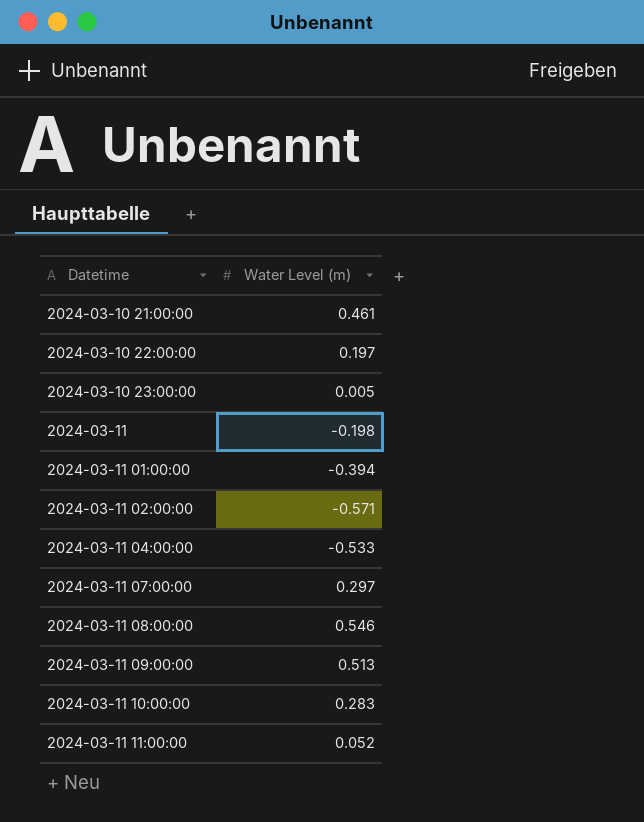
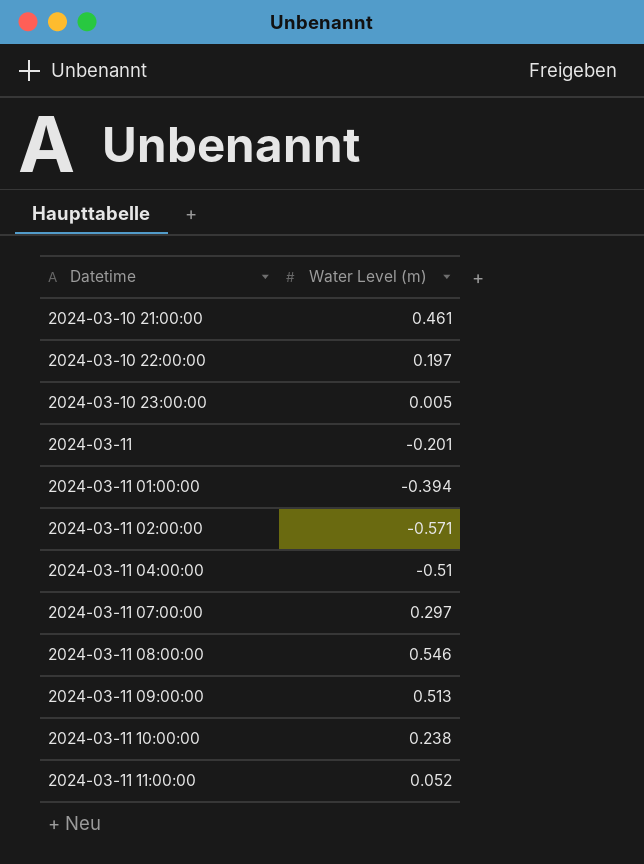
2024-03-11 | Water Level (m): -0.198 -> -0.201
2024-03-11 04:00:00 | Water Level (m): -0.533 -> -0.51
2024-03-11 10:00:00 | Water Level (m): 0.283 -> 0.238

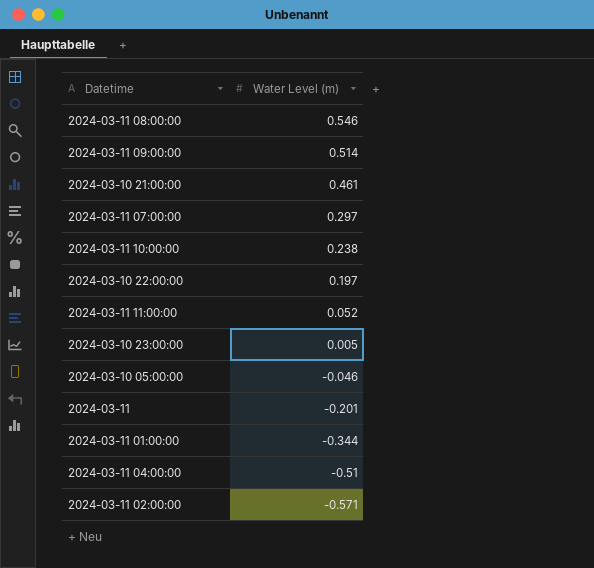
row order: Datetime ascending -> Water Level (m) descending
2024-03-11 09:00:00 | Water Level (m): 0.513 -> 0.514
row 2024-03-10 05:00:00: none -> -0.046
2024-03-11 01:00:00 | Water Level (m): -0.394 -> -0.344

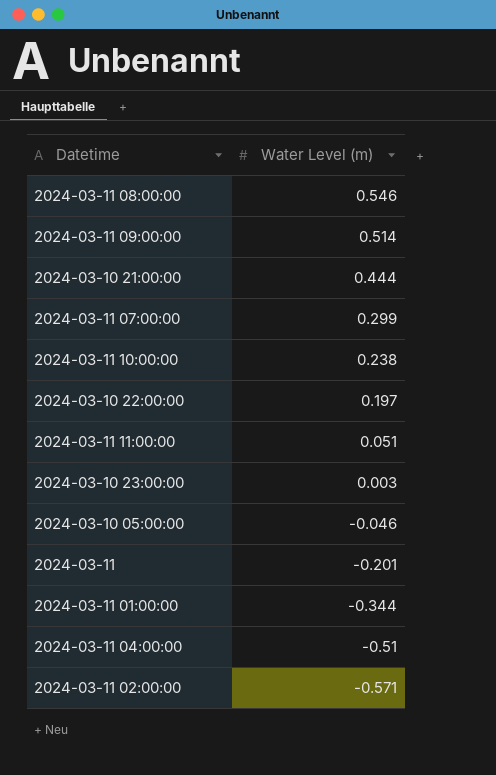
2024-03-10 21:00:00 | Water Level (m): 0.461 -> 0.444
2024-03-11 07:00:00 | Water Level (m): 0.297 -> 0.299
2024-03-11 11:00:00 | Water Level (m): 0.052 -> 0.051
2024-03-10 23:00:00 | Water Level (m): 0.005 -> 0.003

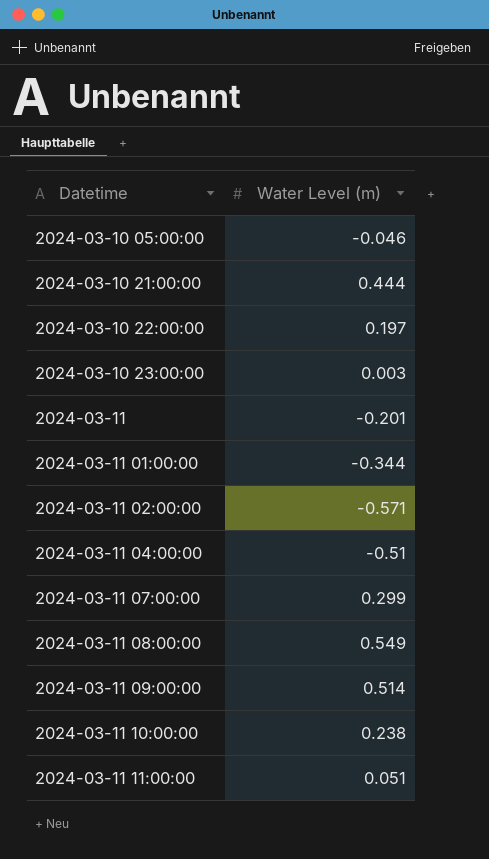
row order: Water Level (m) descending -> Datetime ascending
2024-03-11 08:00:00 | Water Level (m): 0.546 -> 0.549

